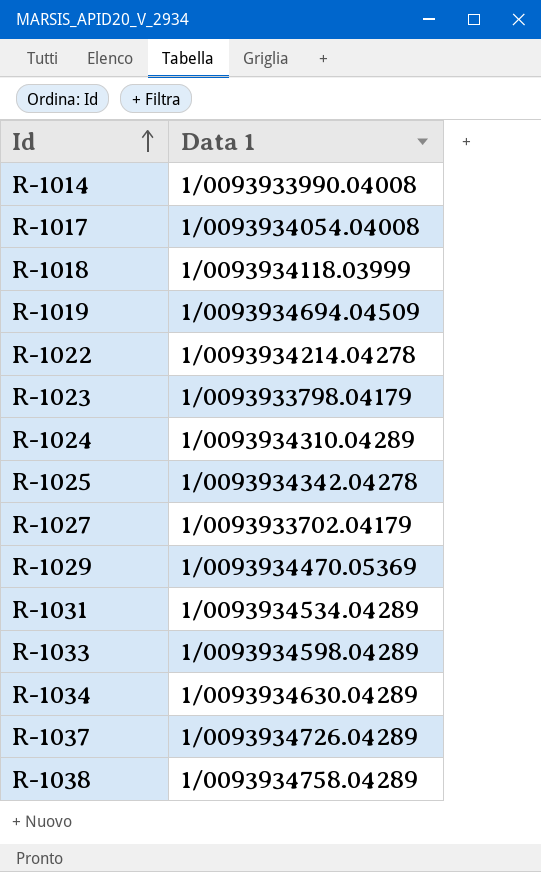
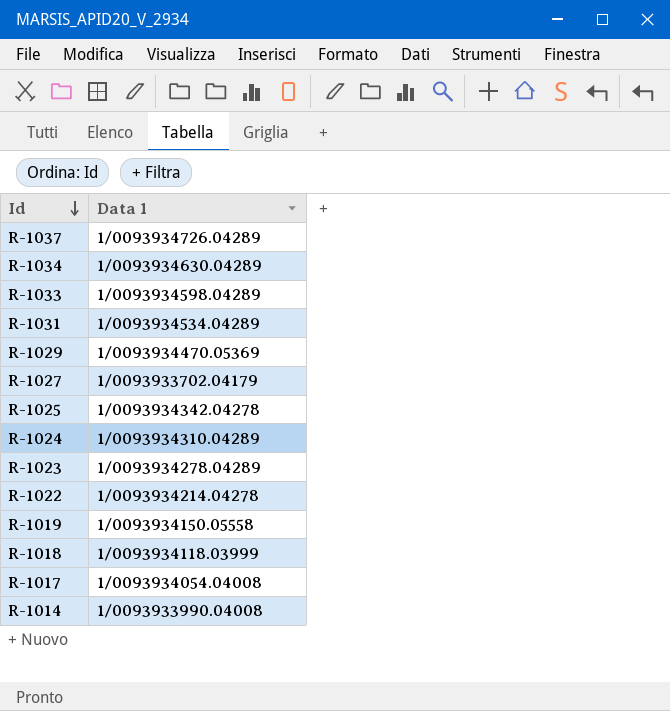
row order: Id ascending -> Id descending
row R-1038: 1/0093934758.04289 -> none
R-1023 | Data 1: 1/0093933798.04179 -> 1/0093934278.04289
R-1019 | Data 1: 1/0093934694.04509 -> 1/0093934150.05558

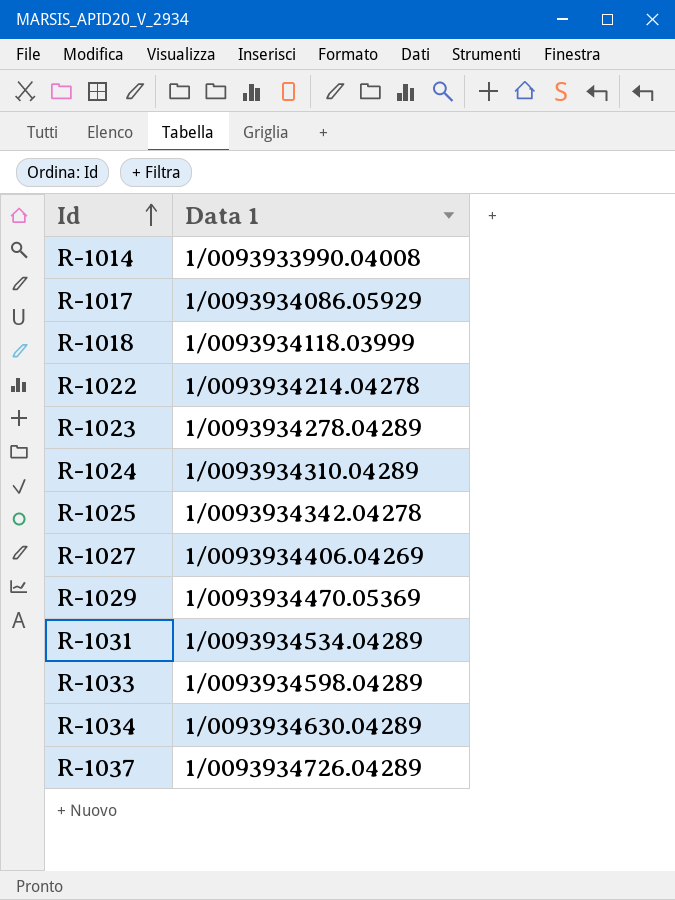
row order: Id descending -> Id ascending
row R-1019: 1/0093934150.05558 -> none
R-1017 | Data 1: 1/0093934054.04008 -> 1/0093934086.05929
R-1027 | Data 1: 1/0093933702.04179 -> 1/0093934406.04269

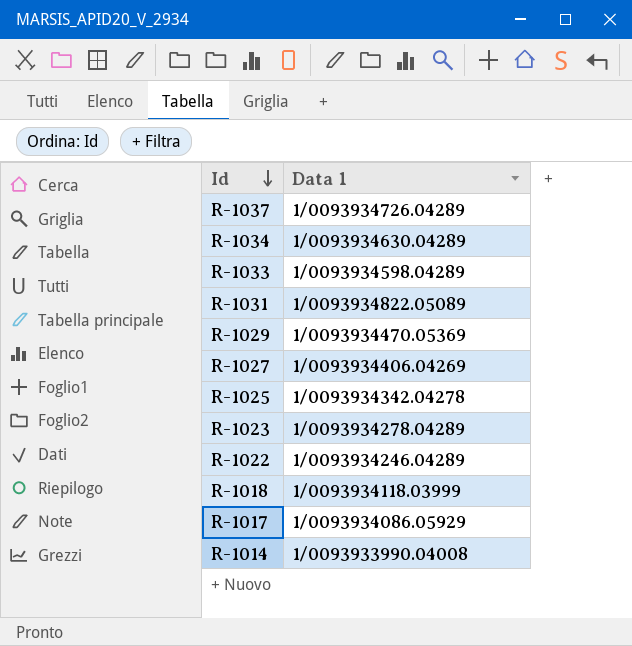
row order: Id ascending -> Id descending
row R-1024: 1/0093934310.04289 -> none
R-1031 | Data 1: 1/0093934534.04289 -> 1/0093934822.05089
R-1022 | Data 1: 1/0093934214.04278 -> 1/0093934246.04289

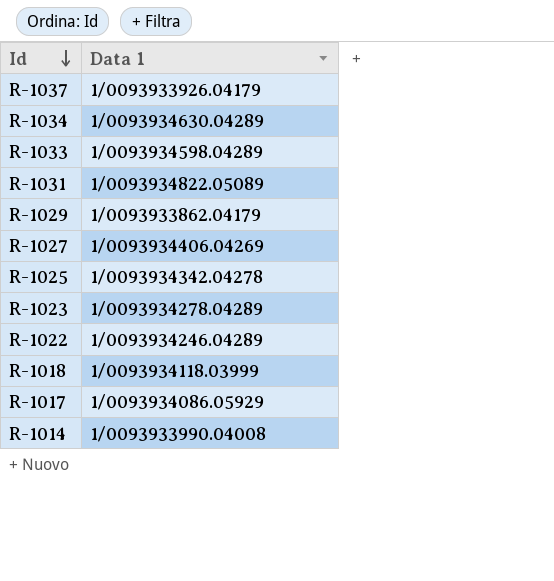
R-1037 | Data 1: 1/0093934726.04289 -> 1/0093933926.04179
R-1029 | Data 1: 1/0093934470.05369 -> 1/0093933862.04179

